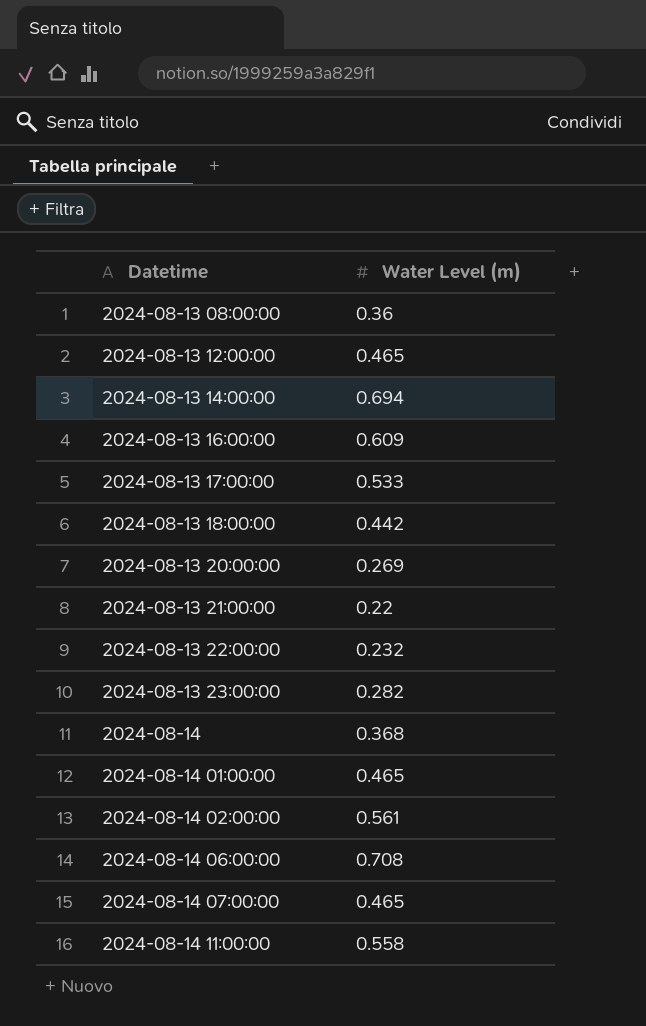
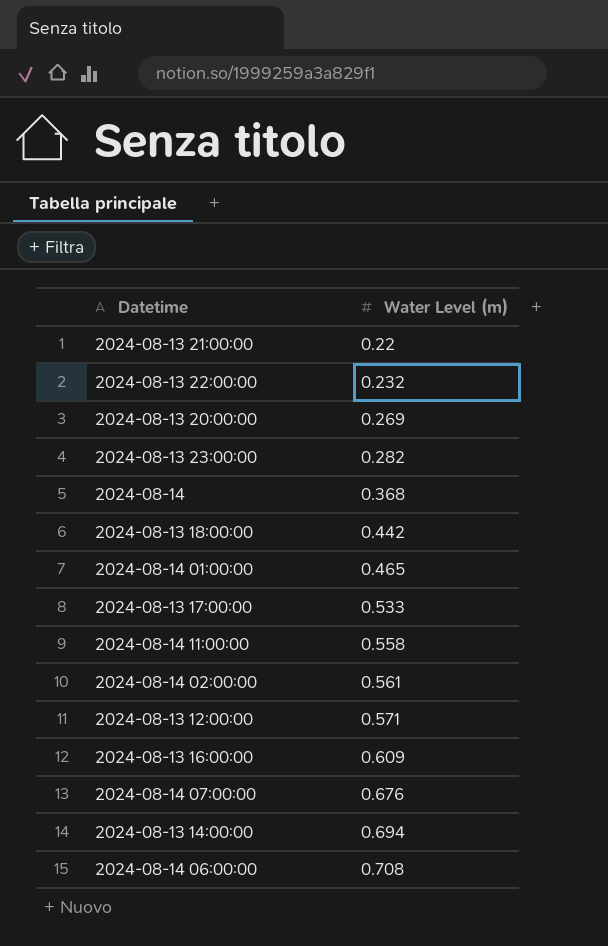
row order: Datetime ascending -> Water Level (m) ascending
row 2024-08-13 08:00:00: 0.36 -> none
2024-08-13 12:00:00 | Water Level (m): 0.465 -> 0.571
2024-08-14 07:00:00 | Water Level (m): 0.465 -> 0.676

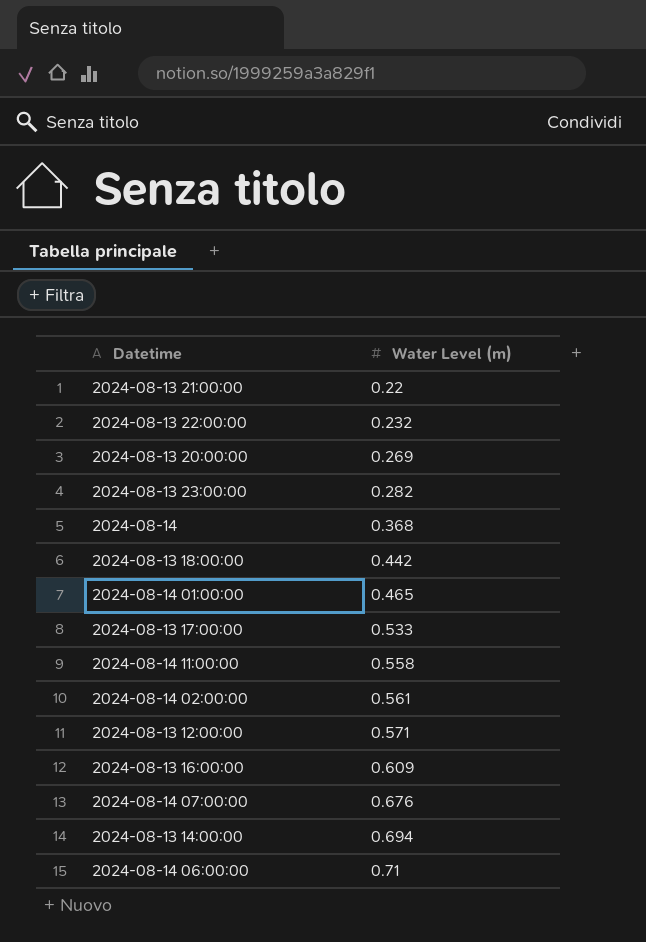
2024-08-14 06:00:00 | Water Level (m): 0.708 -> 0.71

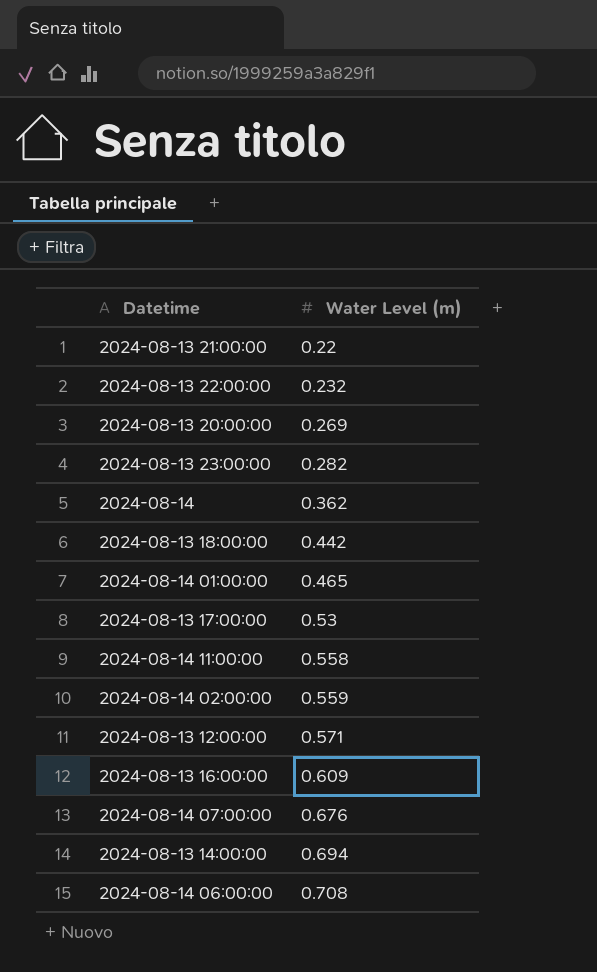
2024-08-14 | Water Level (m): 0.368 -> 0.362
2024-08-13 17:00:00 | Water Level (m): 0.533 -> 0.53
2024-08-14 02:00:00 | Water Level (m): 0.561 -> 0.559
2024-08-14 06:00:00 | Water Level (m): 0.71 -> 0.708

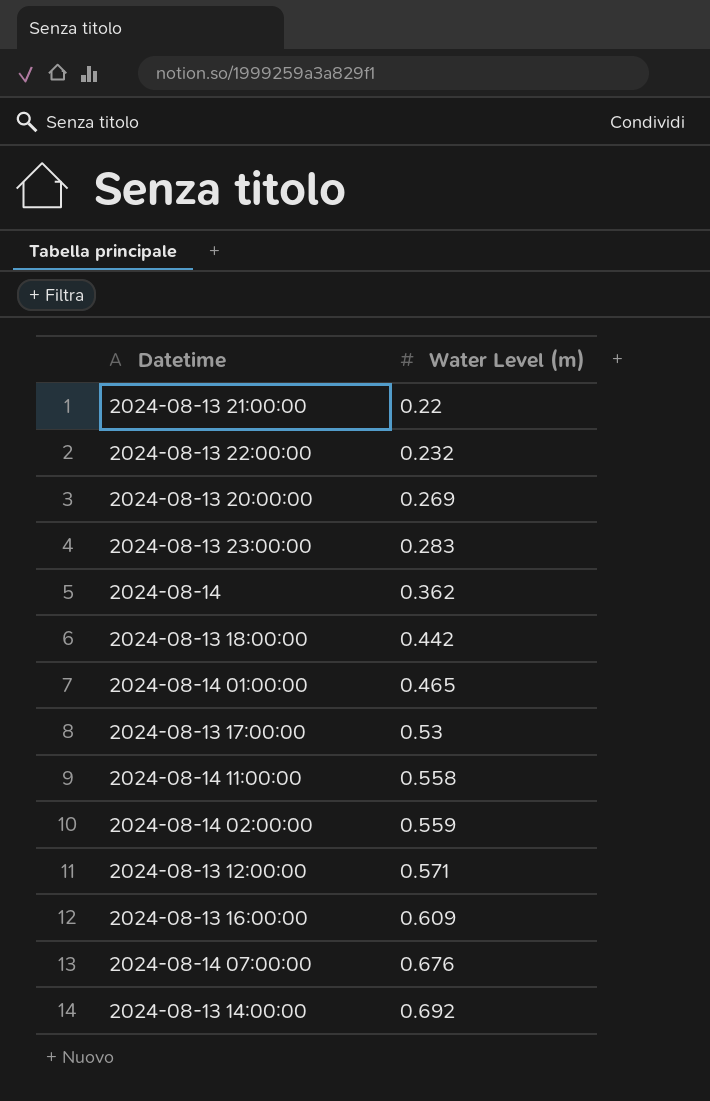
row 2024-08-14 06:00:00: 0.708 -> none
2024-08-13 23:00:00 | Water Level (m): 0.282 -> 0.283
2024-08-13 14:00:00 | Water Level (m): 0.694 -> 0.692

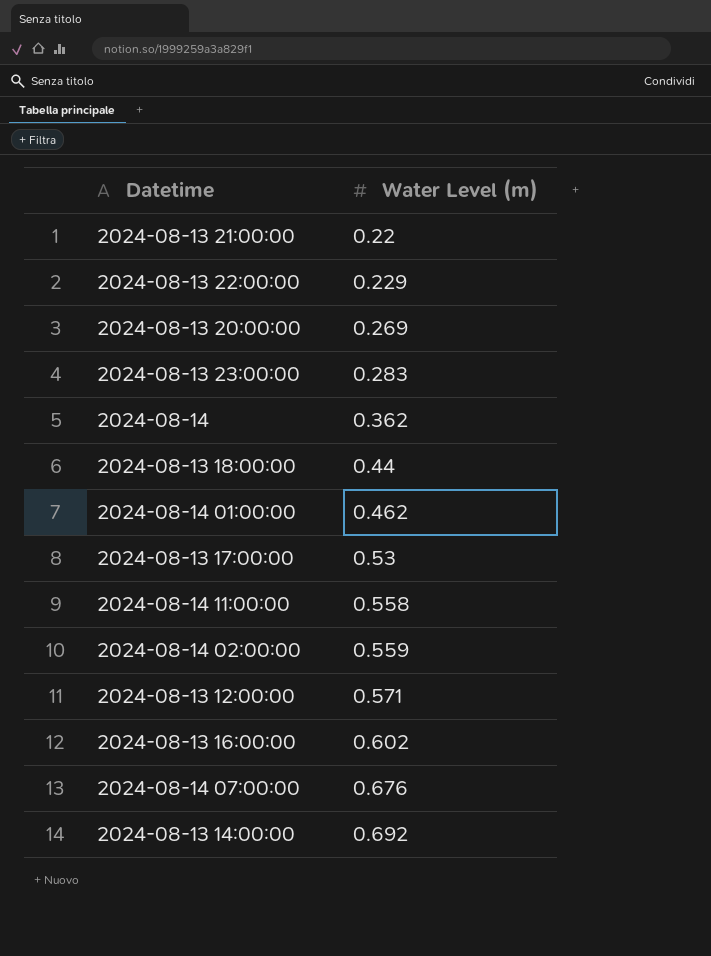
2024-08-13 22:00:00 | Water Level (m): 0.232 -> 0.229
2024-08-13 18:00:00 | Water Level (m): 0.442 -> 0.44
2024-08-14 01:00:00 | Water Level (m): 0.465 -> 0.462
2024-08-13 16:00:00 | Water Level (m): 0.609 -> 0.602

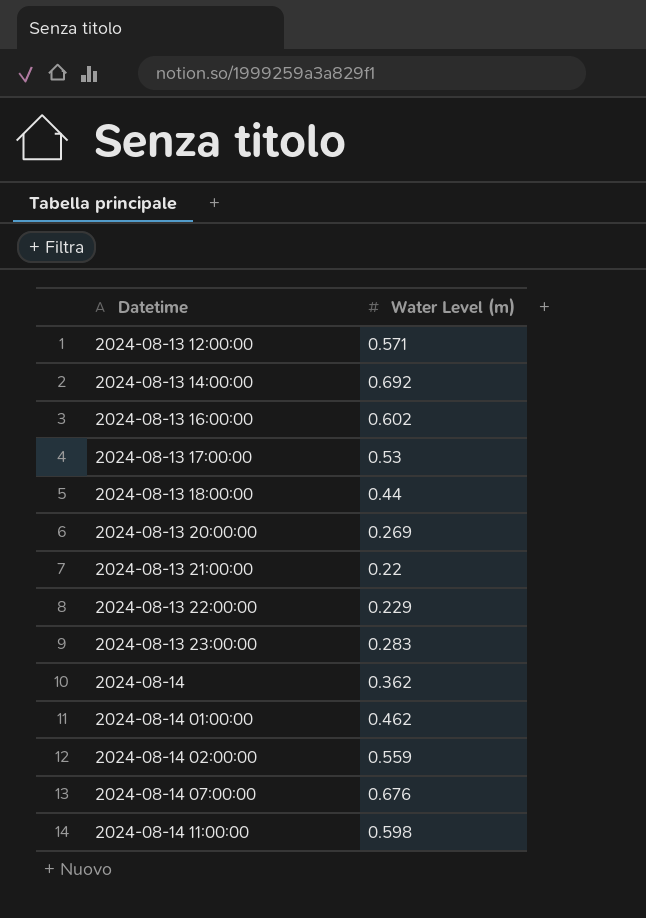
row order: Water Level (m) ascending -> Datetime ascending
2024-08-14 11:00:00 | Water Level (m): 0.558 -> 0.598

